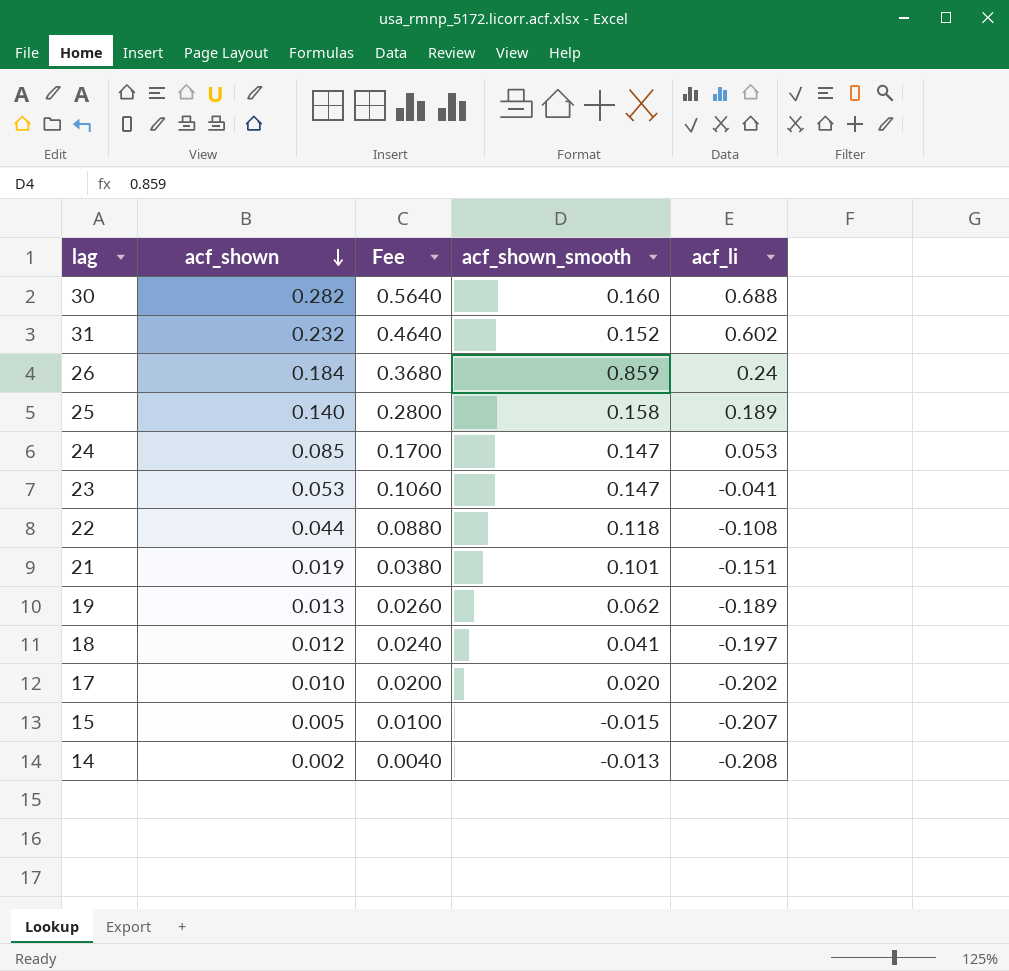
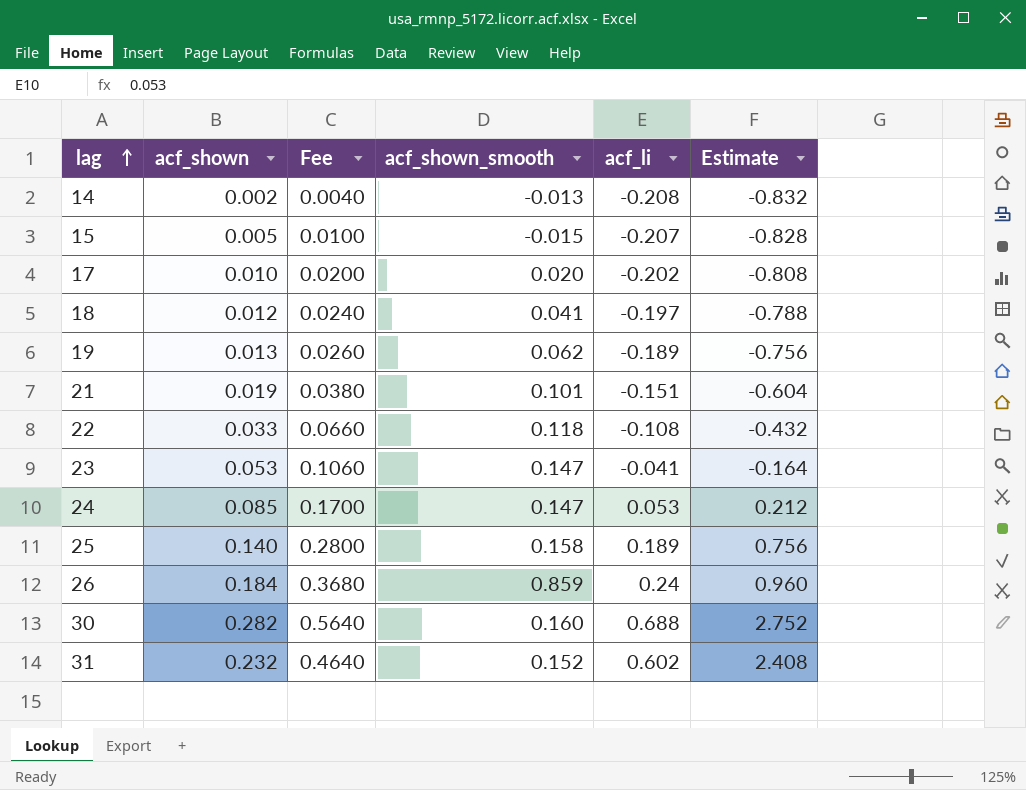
row order: acf_shown descending -> lag ascending
column Estimate | formula: none -> [acf_li] * 4
22 | acf_shown: 0.044 -> 0.033
22 | Fee: 0.0880 -> 0.0660

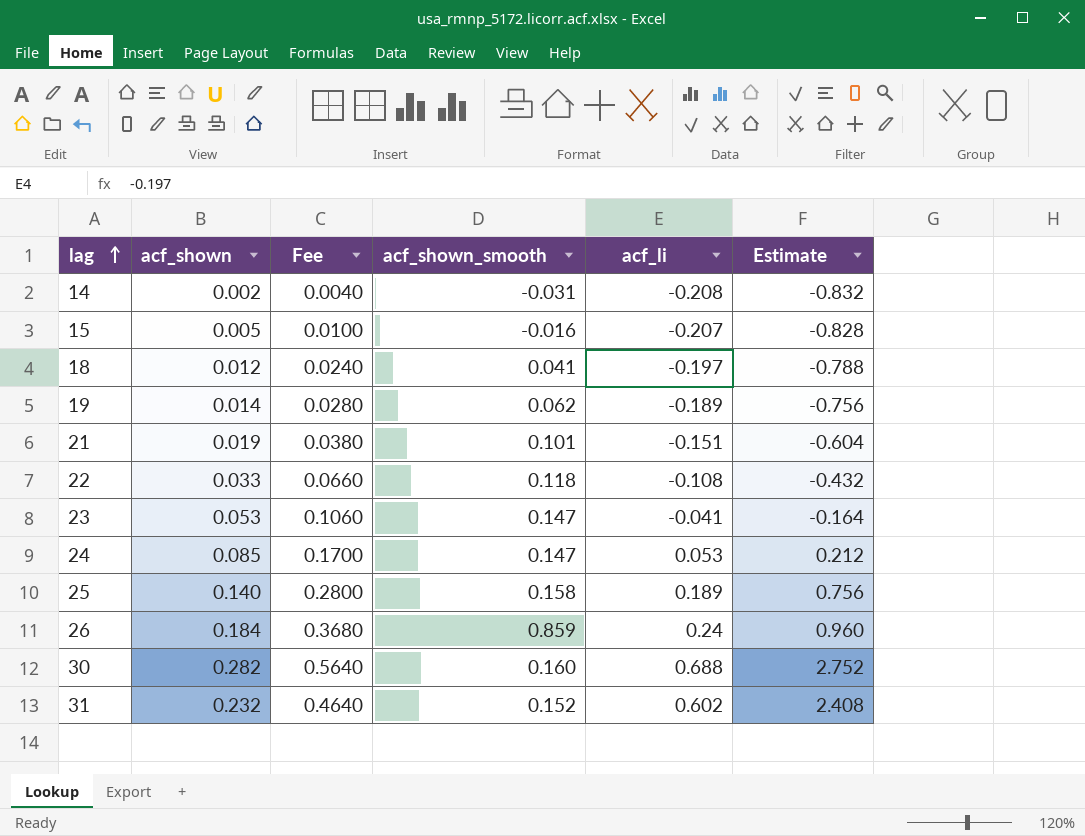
row 17: 0.010 | 0.0200 | 0.020 | -0.202 | -0.808 -> none
14 | acf_shown_smooth: -0.013 -> -0.031
15 | acf_shown_smooth: -0.015 -> -0.016
19 | acf_shown: 0.013 -> 0.014
19 | Fee: 0.0260 -> 0.0280

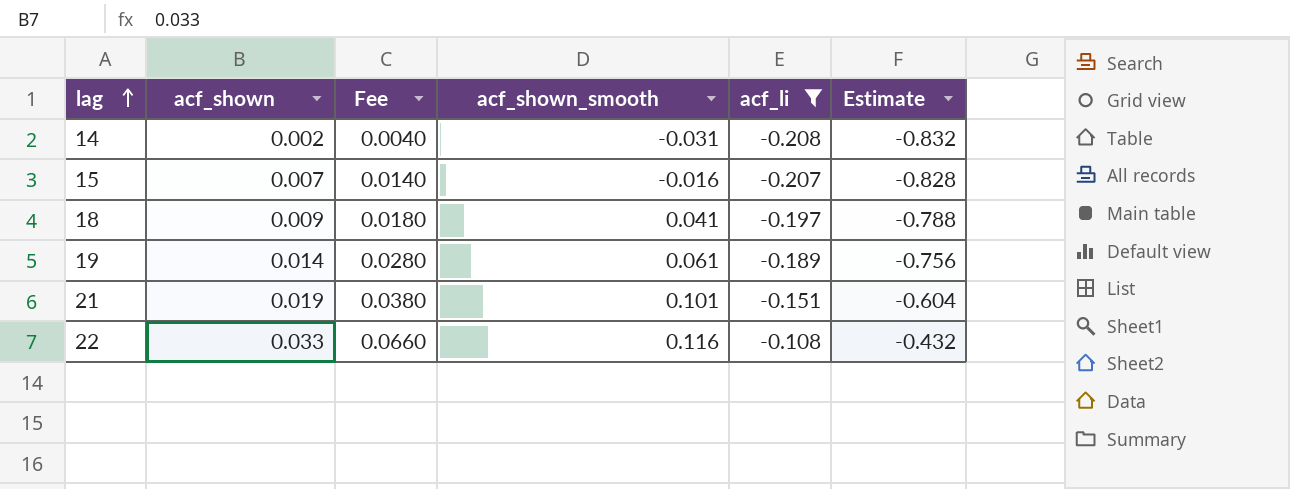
filter: none -> acf_li <= -0.108
15 | acf_shown: 0.005 -> 0.007
15 | Fee: 0.0100 -> 0.0140
18 | acf_shown: 0.012 -> 0.009
18 | Fee: 0.0240 -> 0.0180
19 | acf_shown_smooth: 0.062 -> 0.061
22 | acf_shown_smooth: 0.118 -> 0.116

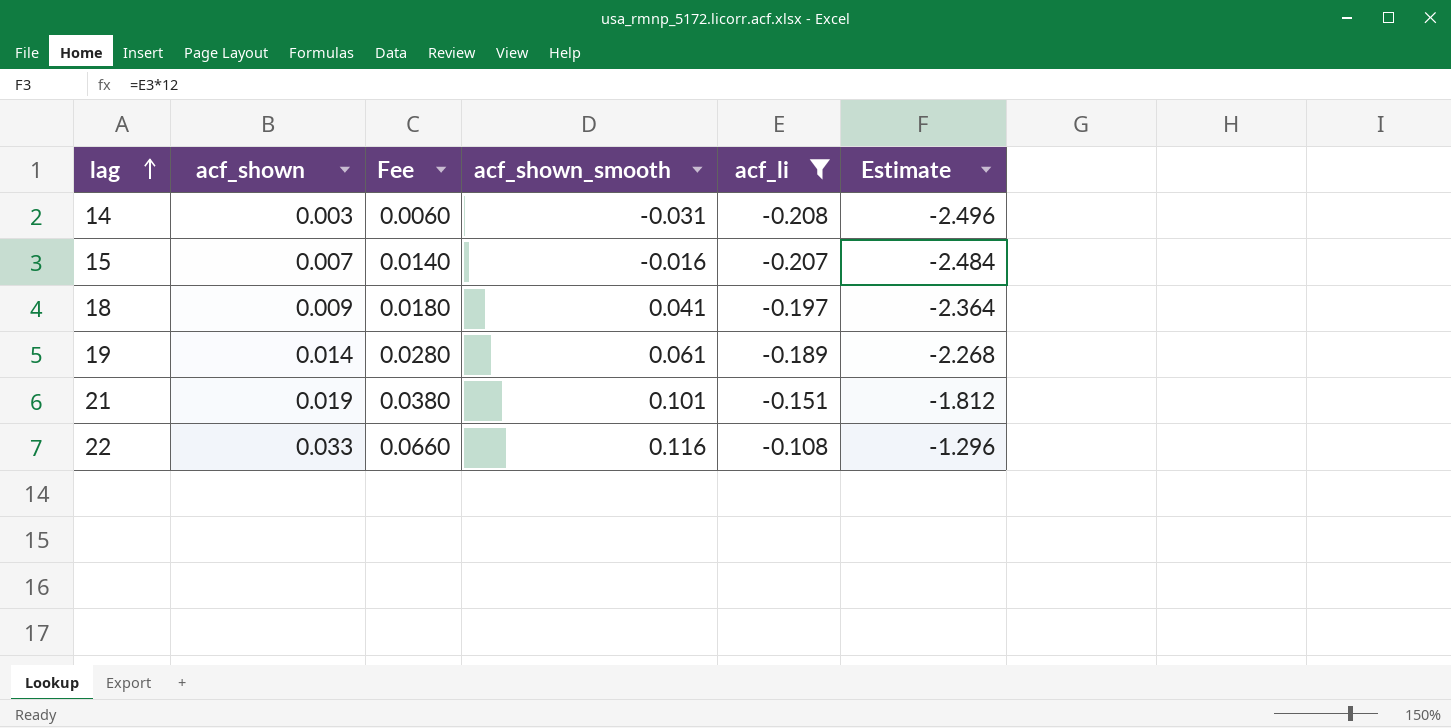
column Estimate | formula: [acf_li] * 4 -> [acf_li] * 12
14 | acf_shown: 0.002 -> 0.003
14 | Fee: 0.0040 -> 0.0060

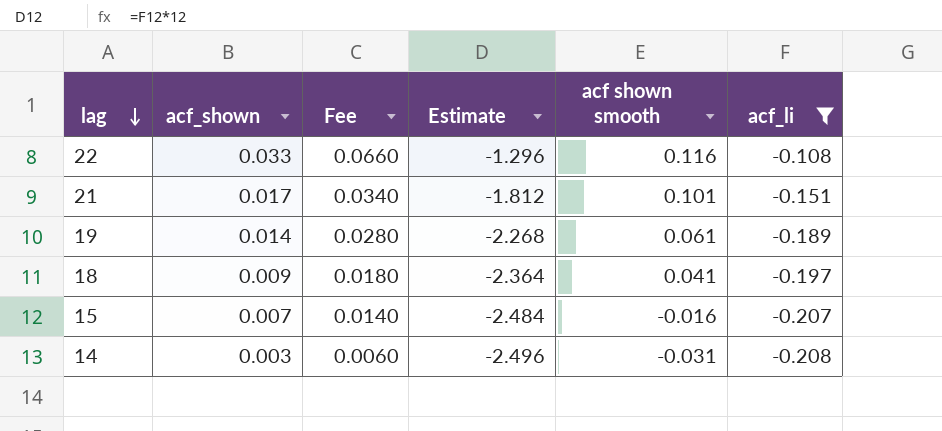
row order: lag ascending -> lag descending
column Estimate | position: 6 -> 4
column name: acf_shown_smooth -> acf shown smooth
21 | acf_shown: 0.019 -> 0.017
21 | Fee: 0.0380 -> 0.0340

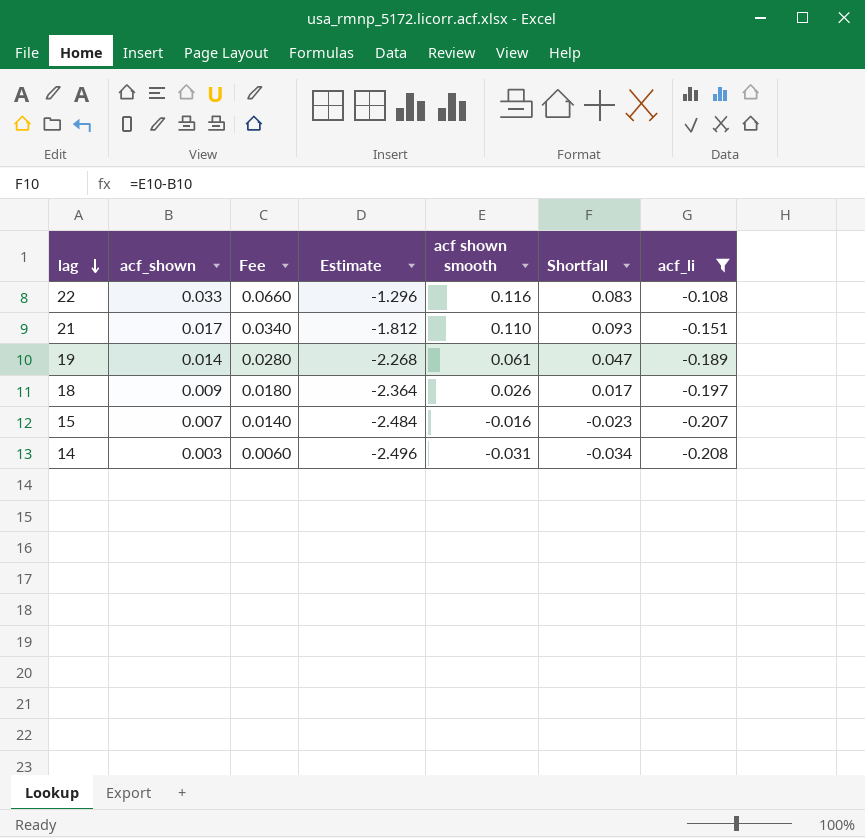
column Shortfall | formula: none -> [acf shown smooth] - [acf_shown]
21 | acf shown smooth: 0.101 -> 0.110
18 | acf shown smooth: 0.041 -> 0.026

